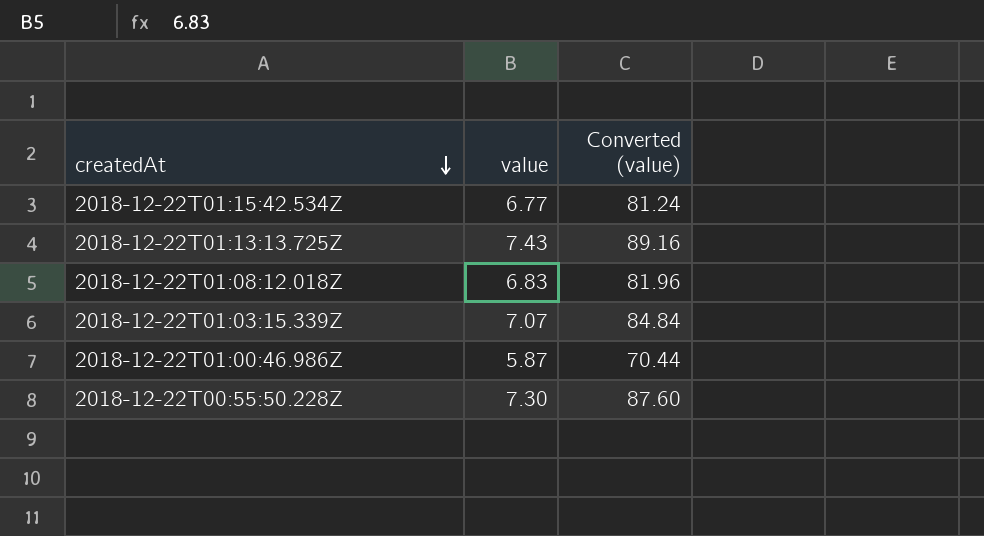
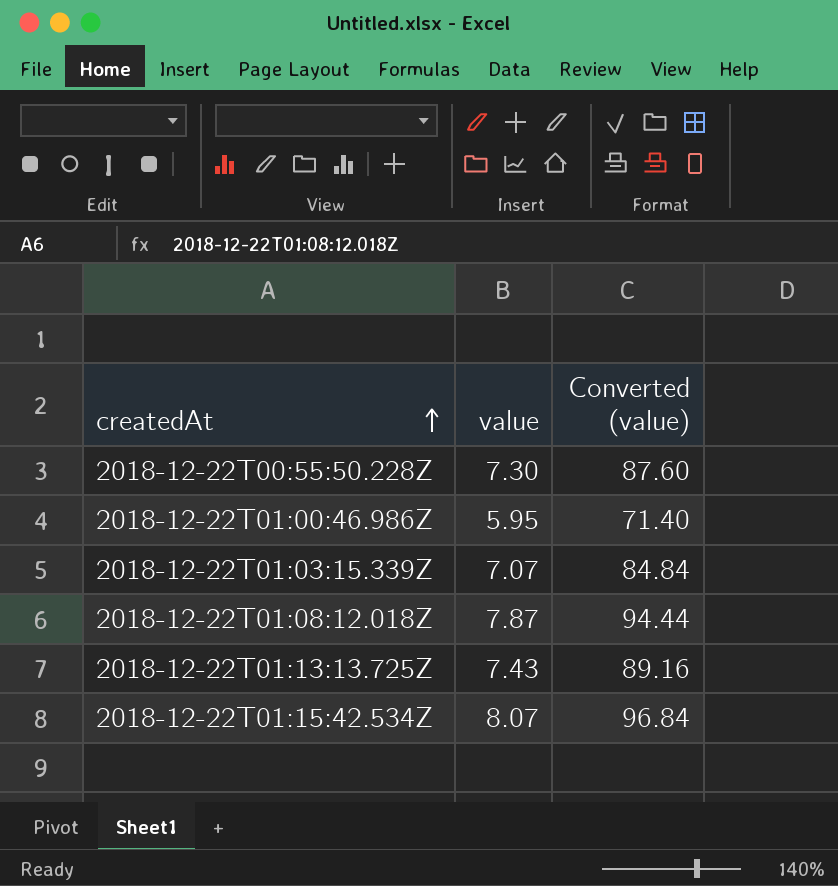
row order: createdAt descending -> createdAt ascending
2018-12-22T01:00:46.986Z | value: 5.87 -> 5.95
2018-12-22T01:00:46.986Z | Converted (value): 70.44 -> 71.40
2018-12-22T01:08:12.018Z | value: 6.83 -> 7.87
2018-12-22T01:08:12.018Z | Converted (value): 81.96 -> 94.44
2018-12-22T01:15:42.534Z | value: 6.77 -> 8.07
2018-12-22T01:15:42.534Z | Converted (value): 81.24 -> 96.84

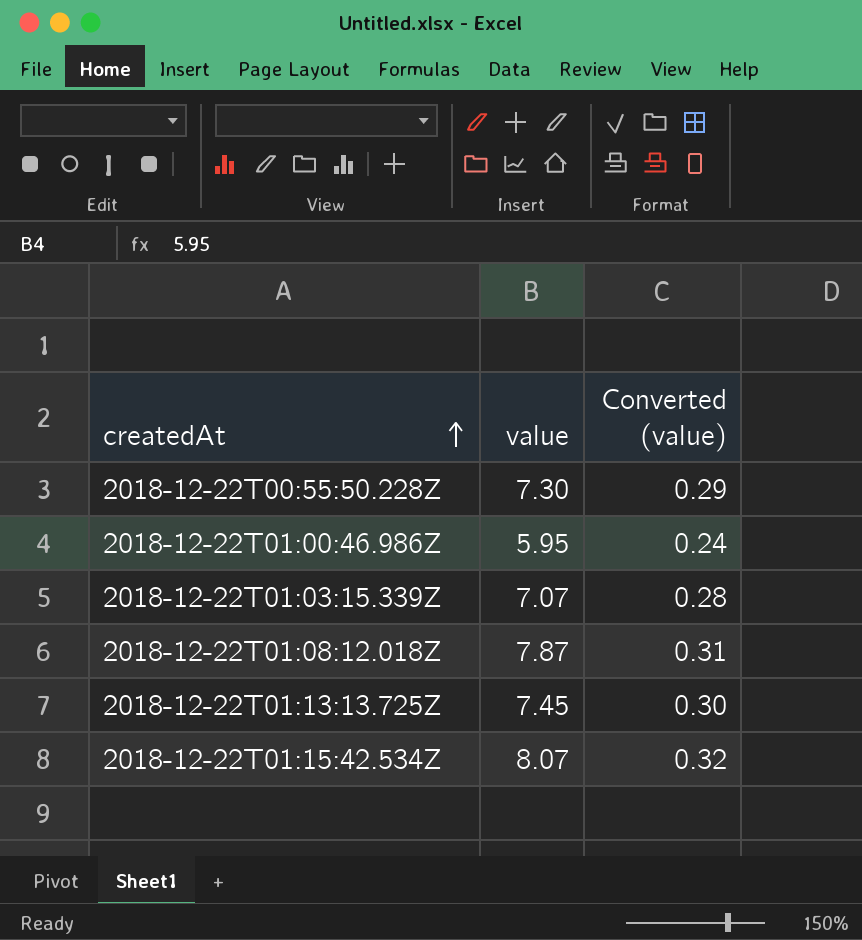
column Converted (value) | formula: [value] * 12 -> [value] * 0.04
2018-12-22T01:13:13.725Z | value: 7.43 -> 7.45

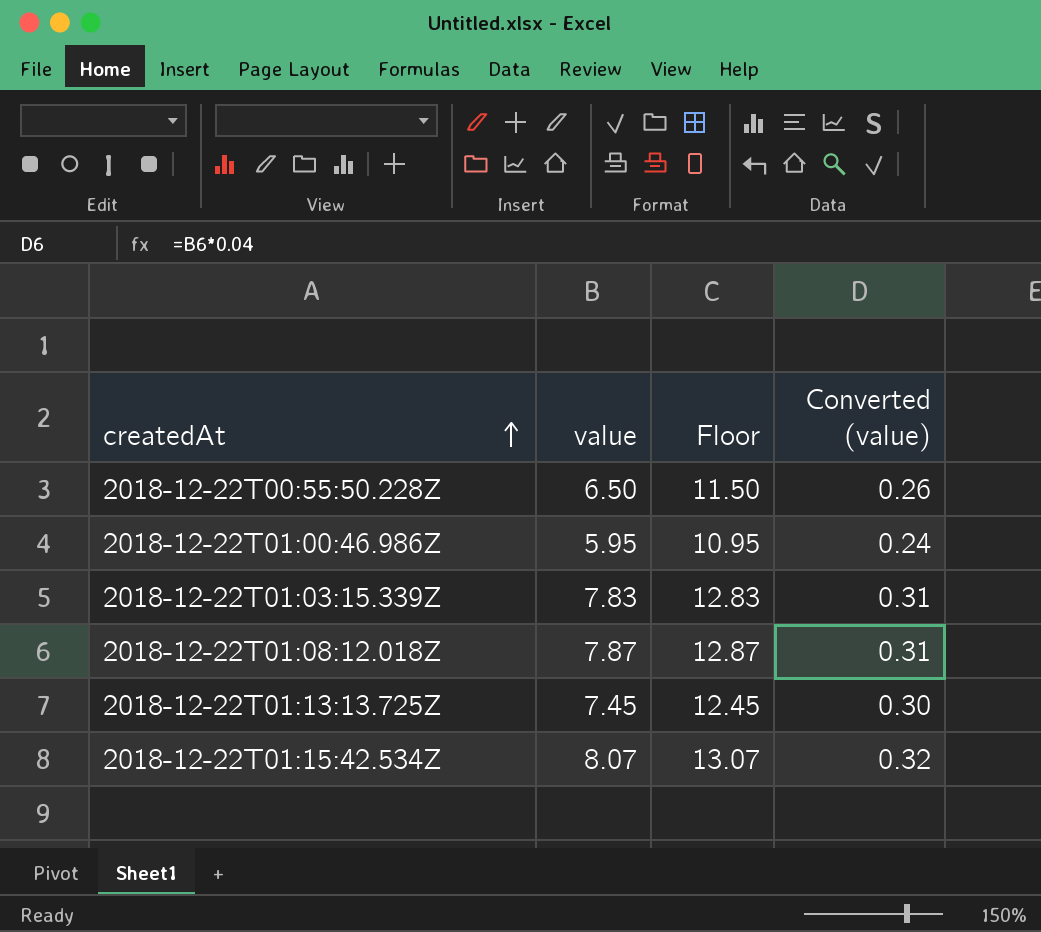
column Floor | formula: none -> [value] + 5
2018-12-22T00:55:50.228Z | value: 7.30 -> 6.50
2018-12-22T00:55:50.228Z | Converted (value): 0.29 -> 0.26
2018-12-22T01:03:15.339Z | value: 7.07 -> 7.83
2018-12-22T01:03:15.339Z | Converted (value): 0.28 -> 0.31

